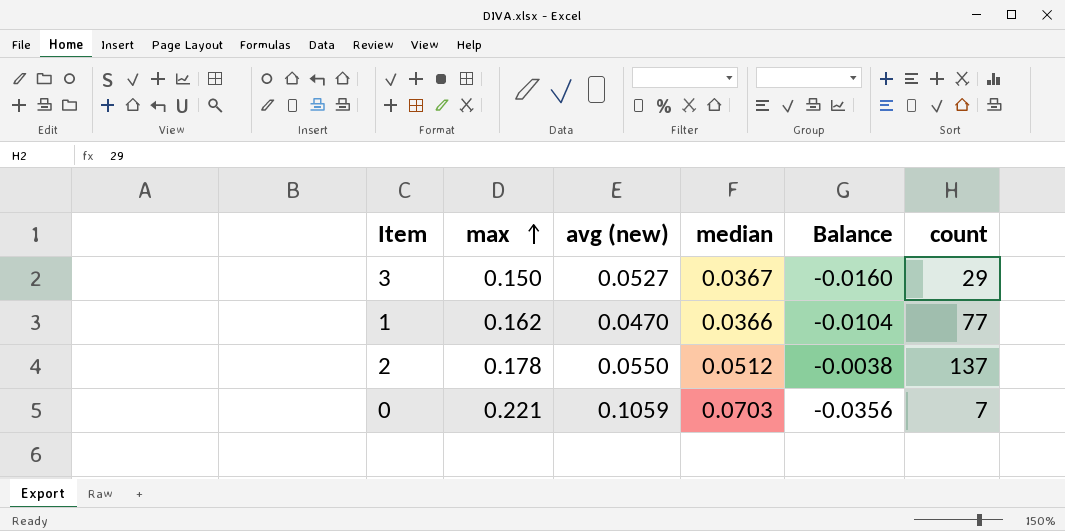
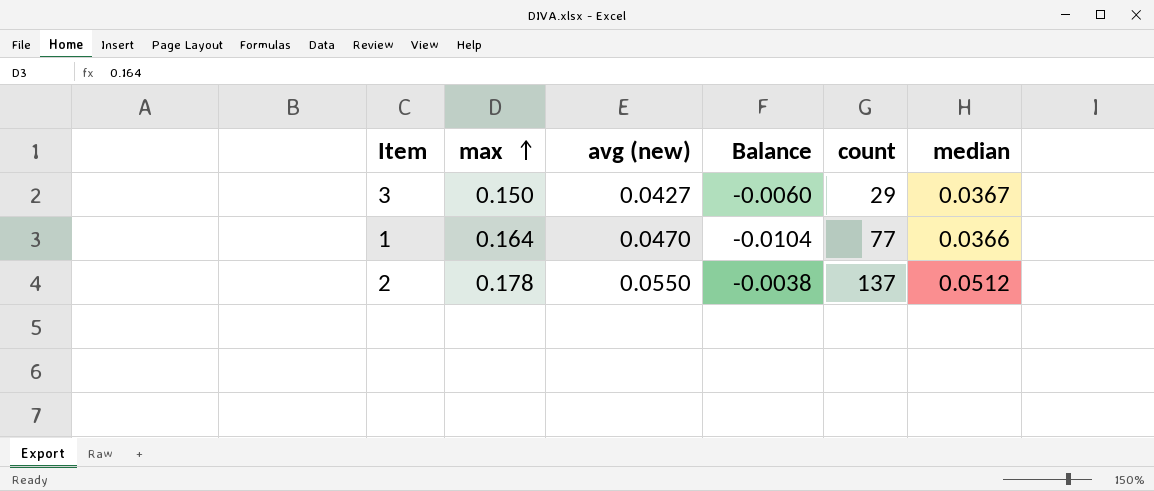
column median | position: 4 -> 6
row 0: 0.221 | 0.1059 | 0.0703 | -0.0356 | 7 -> none
3 | avg (new): 0.0527 -> 0.0427
3 | Balance: -0.0160 -> -0.0060
1 | max: 0.162 -> 0.164

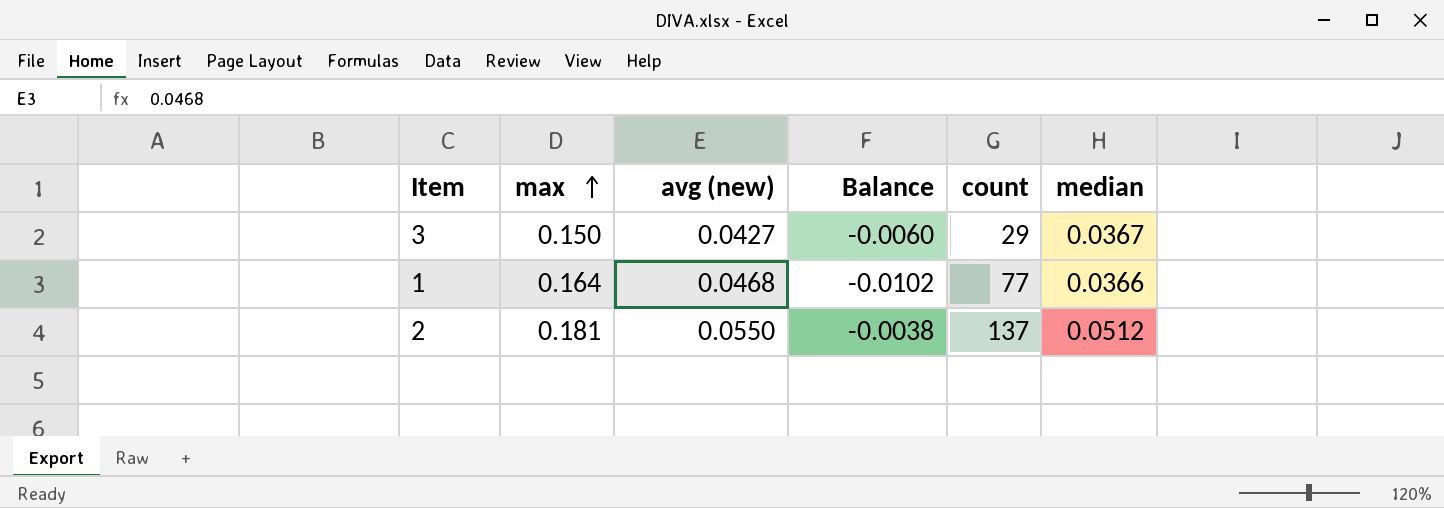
1 | avg (new): 0.0470 -> 0.0468
1 | Balance: -0.0104 -> -0.0102
2 | max: 0.178 -> 0.181

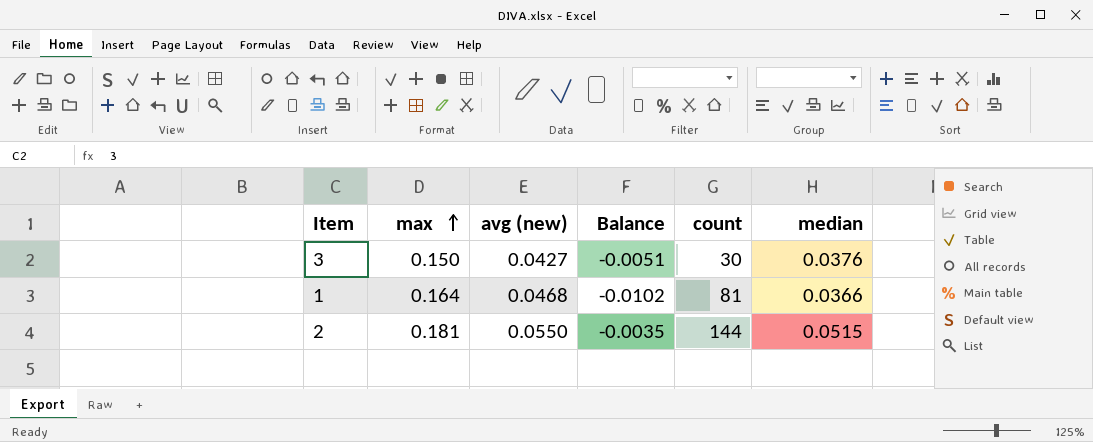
3 | Balance: -0.0060 -> -0.0051
3 | count: 29 -> 30
3 | median: 0.0367 -> 0.0376
1 | count: 77 -> 81
2 | Balance: -0.0038 -> -0.0035
2 | count: 137 -> 144
2 | median: 0.0512 -> 0.0515

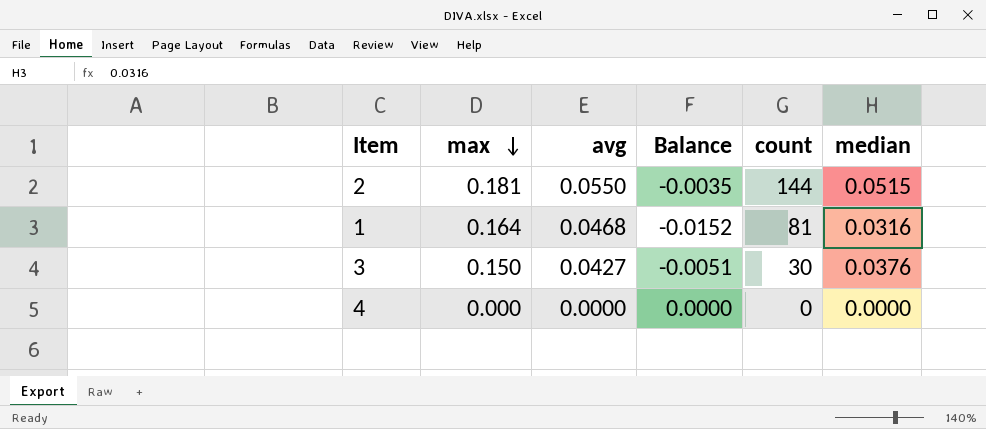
row order: max ascending -> max descending
column name: avg (new) -> avg
1 | Balance: -0.0102 -> -0.0152
1 | median: 0.0366 -> 0.0316
row 4: none -> 0.000 | 0.0000 | 0.0000 | 0 | 0.0000

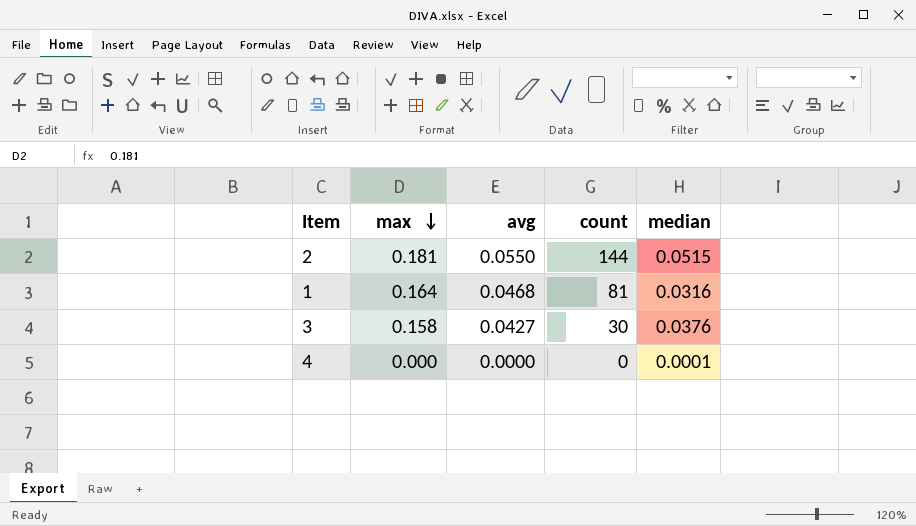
column Balance | formula: [median] - [avg] -> none
3 | max: 0.150 -> 0.158
4 | median: 0.0000 -> 0.0001

